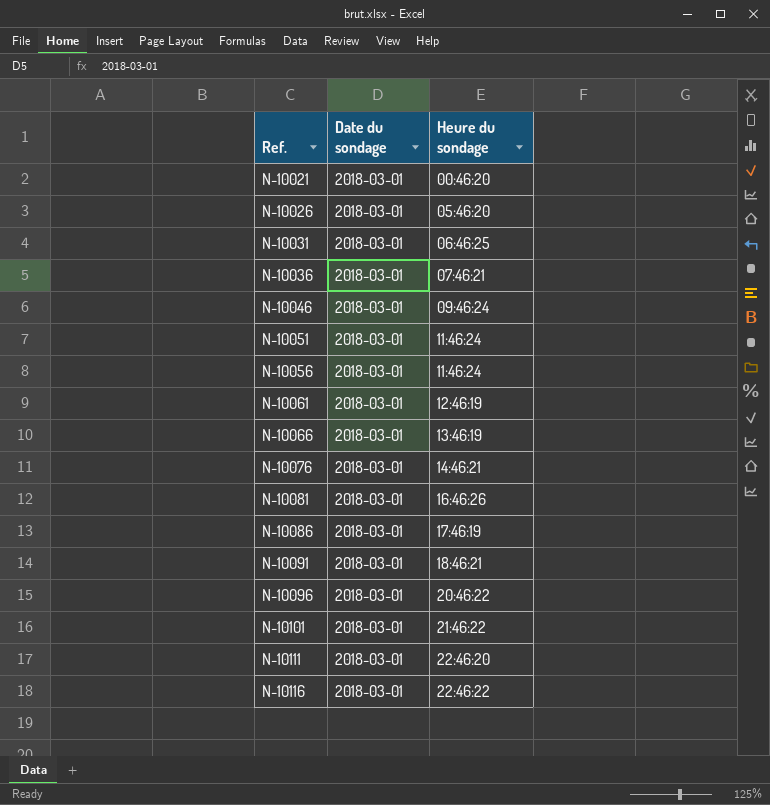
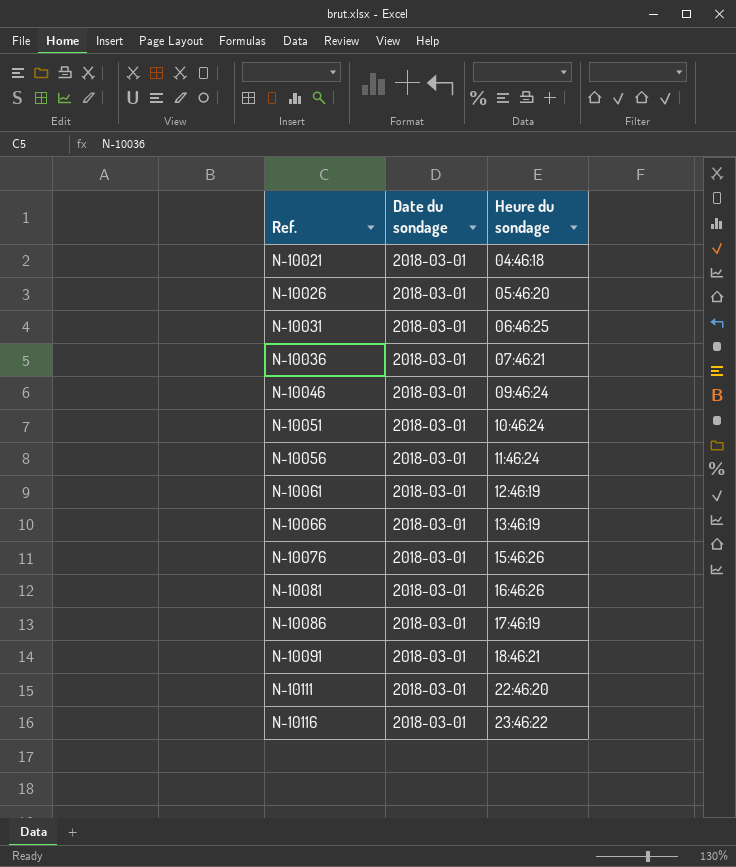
row N-10096: 2018-03-01 | 20:46:22 -> none
row N-10101: 2018-03-01 | 21:46:22 -> none
N-10021 | Heure du sondage: 00:46:20 -> 04:46:18
N-10051 | Heure du sondage: 11:46:24 -> 10:46:24
N-10076 | Heure du sondage: 14:46:21 -> 15:46:26
N-10116 | Heure du sondage: 22:46:22 -> 23:46:22

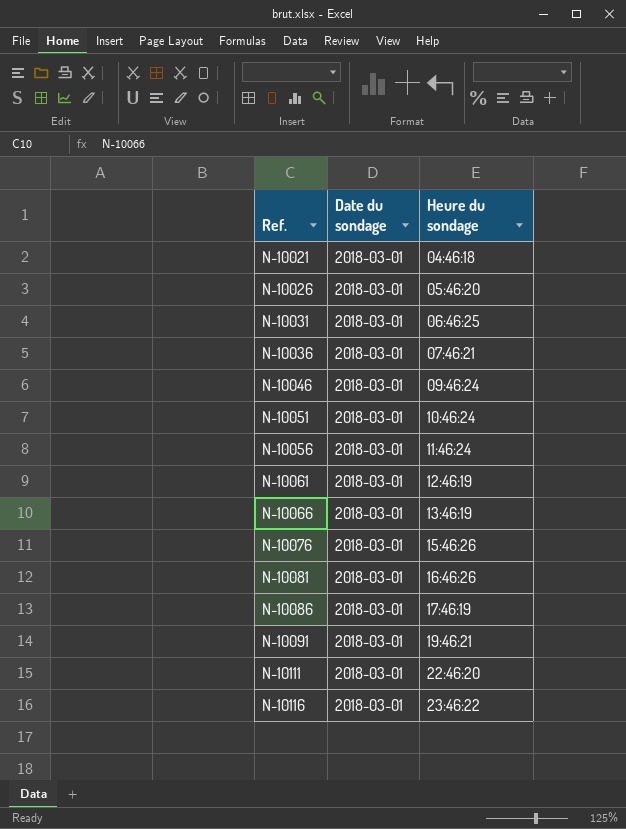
N-10091 | Heure du sondage: 18:46:21 -> 19:46:21

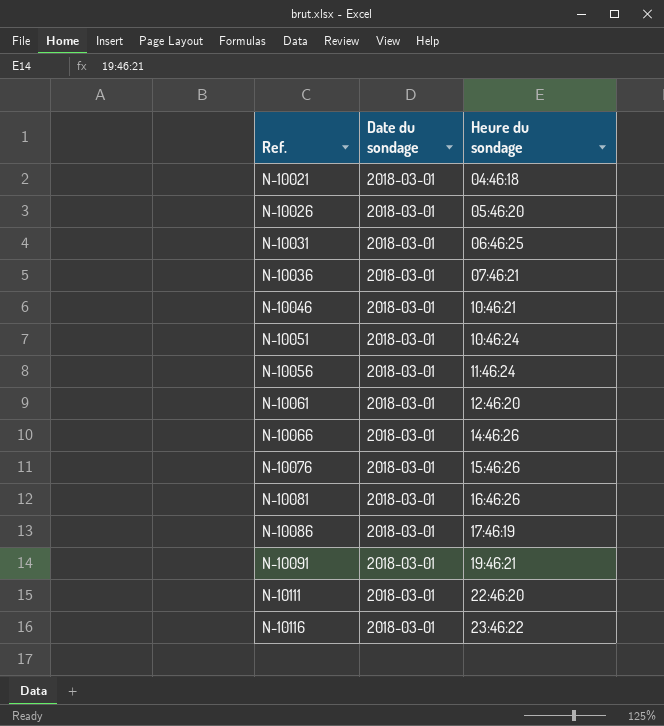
N-10046 | Heure du sondage: 09:46:24 -> 10:46:21
N-10061 | Heure du sondage: 12:46:19 -> 12:46:20
N-10066 | Heure du sondage: 13:46:19 -> 14:46:26

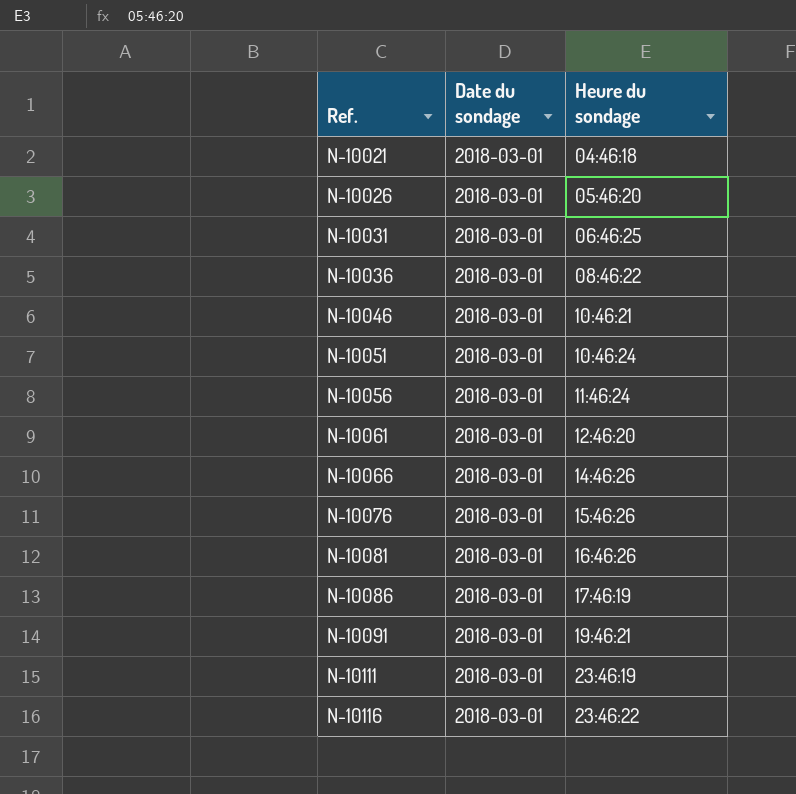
N-10036 | Heure du sondage: 07:46:21 -> 08:46:22
N-10111 | Heure du sondage: 22:46:20 -> 23:46:19

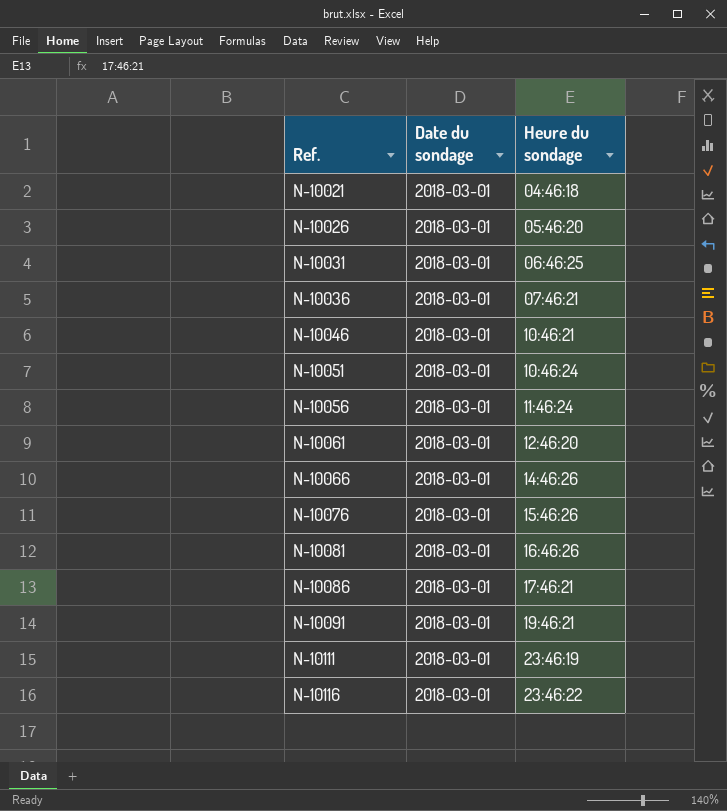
N-10036 | Heure du sondage: 08:46:22 -> 07:46:21
N-10086 | Heure du sondage: 17:46:19 -> 17:46:21

